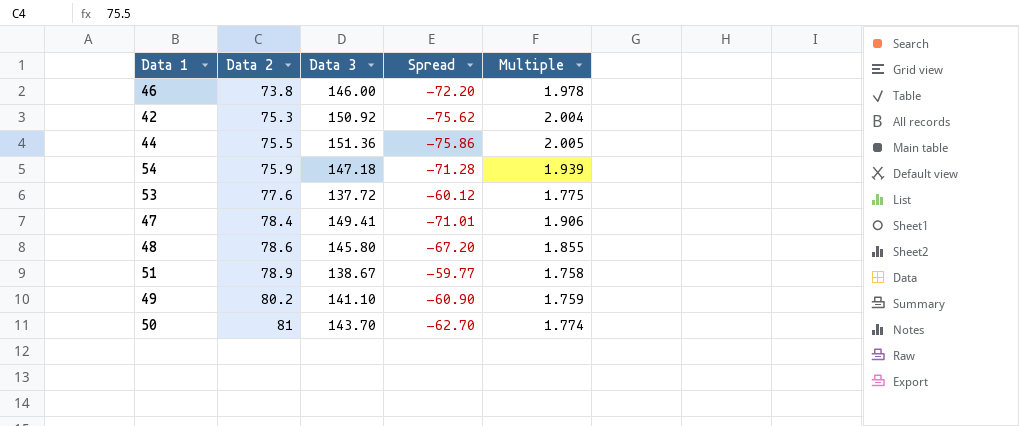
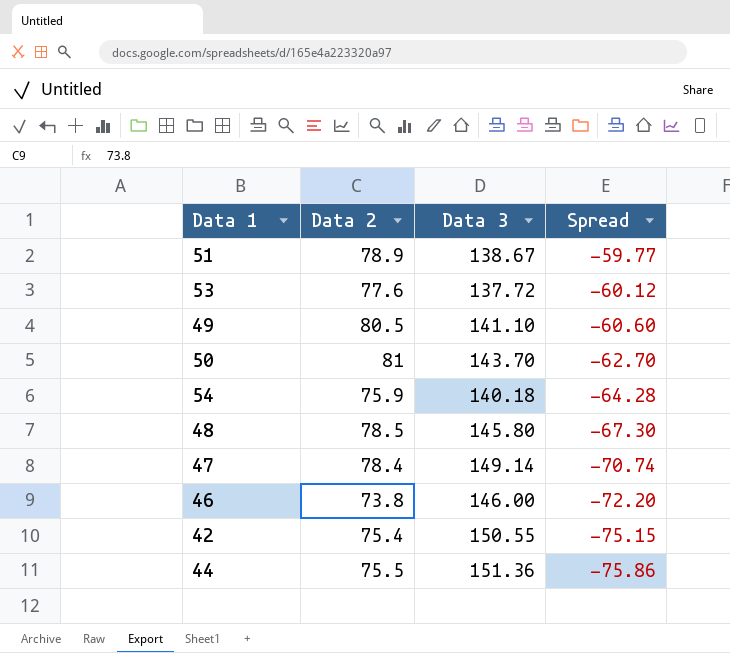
row order: Data 2 ascending -> Spread descending
column Multiple | formula: [Data 3] / [Data 2] -> none
49 | Data 2: 80.2 -> 80.5
49 | Spread: -60.90 -> -60.60
54 | Data 3: 147.18 -> 140.18
54 | Spread: -71.28 -> -64.28
48 | Data 2: 78.6 -> 78.5
48 | Spread: -67.20 -> -67.30
47 | Data 3: 149.41 -> 149.14
47 | Spread: -71.01 -> -70.74
42 | Data 2: 75.3 -> 75.4
42 | Data 3: 150.92 -> 150.55
42 | Spread: -75.62 -> -75.15

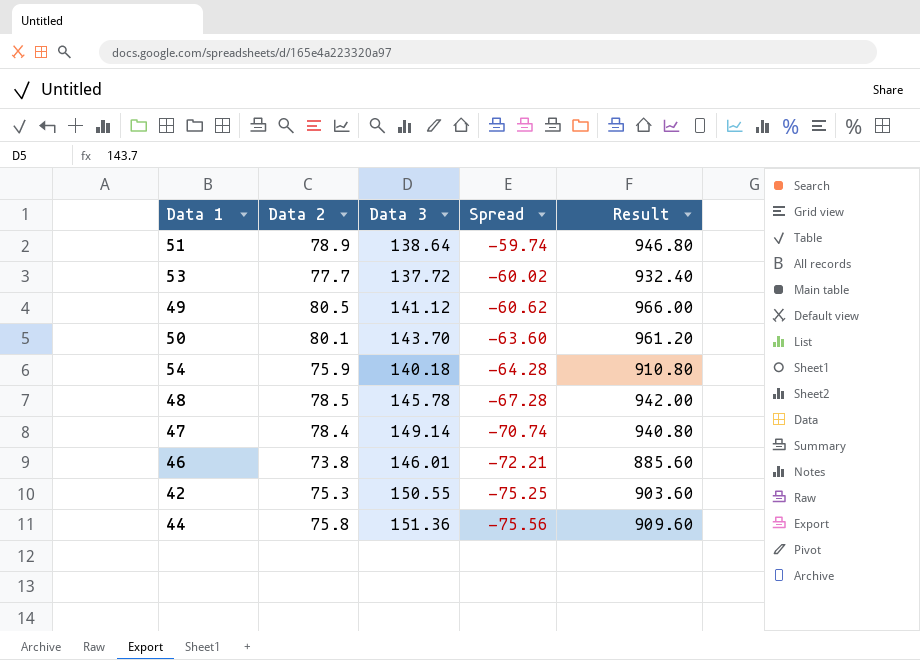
column Result | formula: none -> [Data 2] * 12
51 | Data 3: 138.67 -> 138.64
51 | Spread: -59.77 -> -59.74
53 | Data 2: 77.6 -> 77.7
53 | Spread: -60.12 -> -60.02
49 | Data 3: 141.10 -> 141.12
49 | Spread: -60.60 -> -60.62
50 | Data 2: 81 -> 80.1
50 | Spread: -62.70 -> -63.60
48 | Data 3: 145.80 -> 145.78
48 | Spread: -67.30 -> -67.28
46 | Data 3: 146.00 -> 146.01
46 | Spread: -72.20 -> -72.21
42 | Data 2: 75.4 -> 75.3
42 | Spread: -75.15 -> -75.25
44 | Data 2: 75.5 -> 75.8
44 | Spread: -75.86 -> -75.56

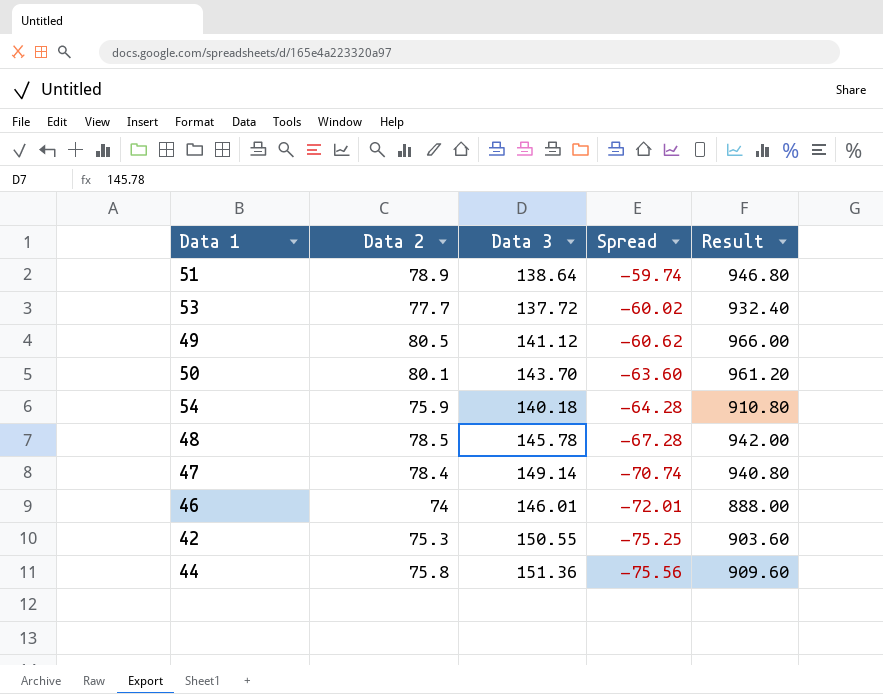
46 | Data 2: 73.8 -> 74
46 | Spread: -72.21 -> -72.01
46 | Result: 885.60 -> 888.00

